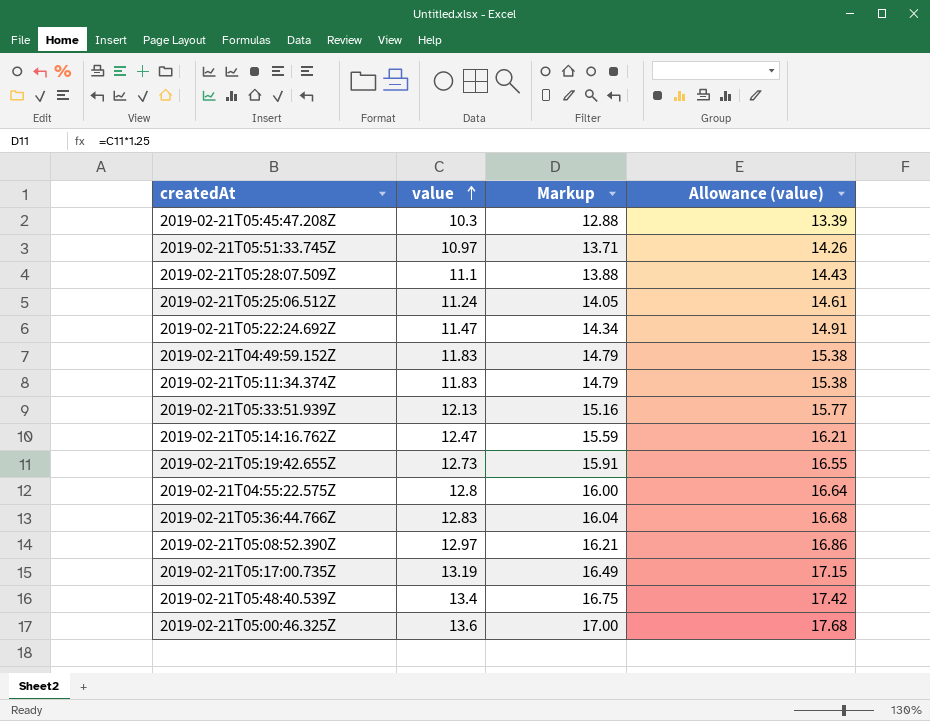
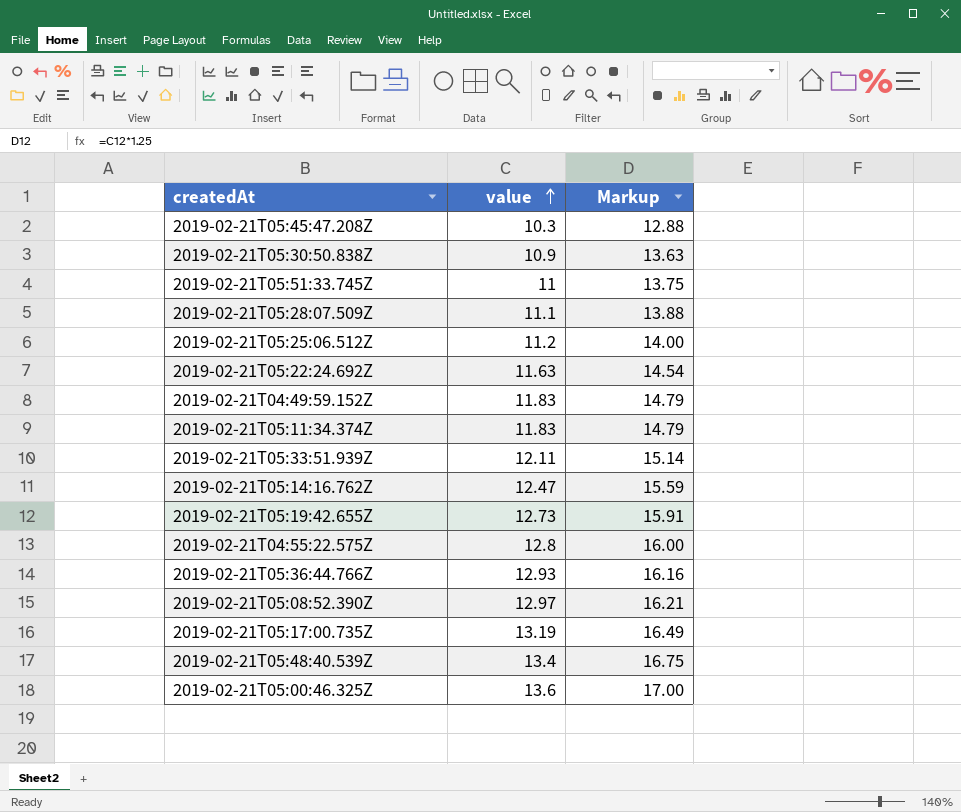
column Allowance (value) | formula: [value] * 1.3 -> none
row 2019-02-21T05:30:50.838Z: none -> 10.9 | 13.63
2019-02-21T05:51:33.745Z | value: 10.97 -> 11
2019-02-21T05:51:33.745Z | Markup: 13.71 -> 13.75
2019-02-21T05:25:06.512Z | value: 11.24 -> 11.2
2019-02-21T05:25:06.512Z | Markup: 14.05 -> 14.00
2019-02-21T05:22:24.692Z | value: 11.47 -> 11.63
2019-02-21T05:22:24.692Z | Markup: 14.34 -> 14.54
2019-02-21T05:33:51.939Z | value: 12.13 -> 12.11
2019-02-21T05:33:51.939Z | Markup: 15.16 -> 15.14
2019-02-21T05:36:44.766Z | value: 12.83 -> 12.93
2019-02-21T05:36:44.766Z | Markup: 16.04 -> 16.16

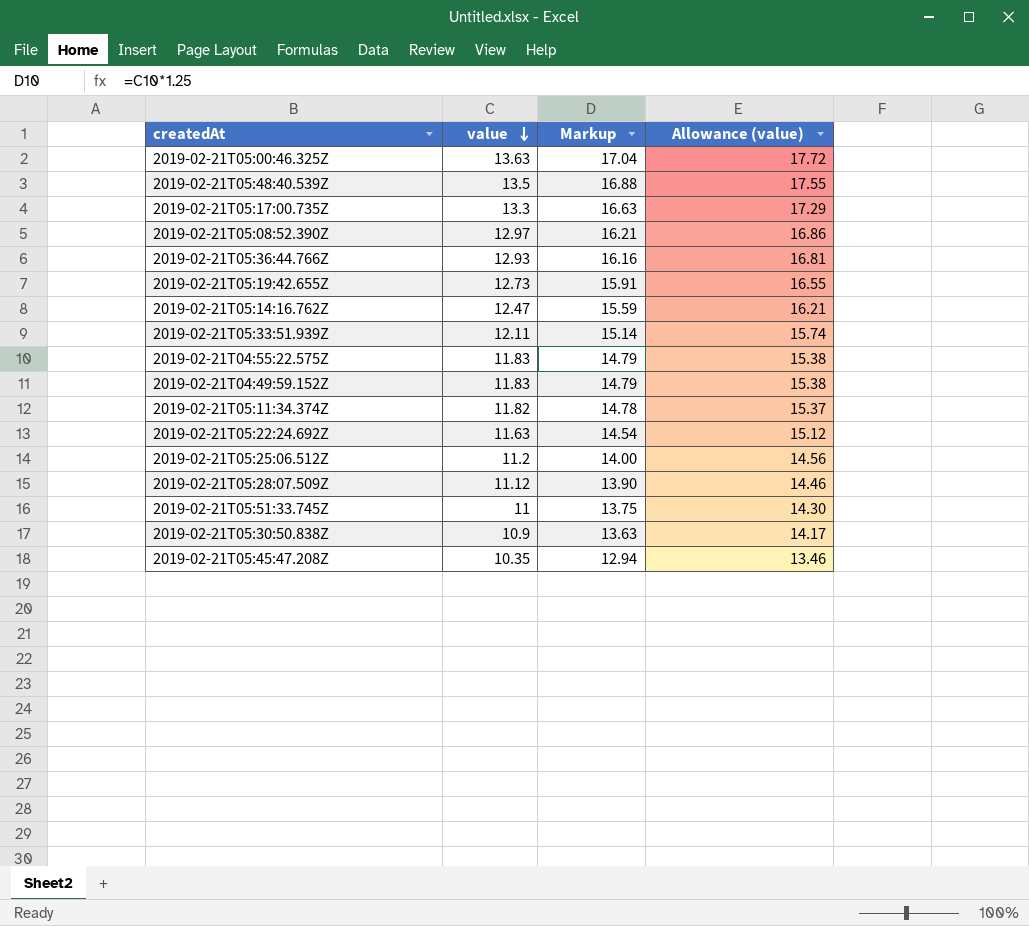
row order: value ascending -> value descending
column Allowance (value) | formula: none -> [value] * 1.3
2019-02-21T05:00:46.325Z | value: 13.6 -> 13.63
2019-02-21T05:00:46.325Z | Markup: 17.00 -> 17.04
2019-02-21T05:48:40.539Z | value: 13.4 -> 13.5
2019-02-21T05:48:40.539Z | Markup: 16.75 -> 16.88
2019-02-21T05:17:00.735Z | value: 13.19 -> 13.3
2019-02-21T05:17:00.735Z | Markup: 16.49 -> 16.63
2019-02-21T04:55:22.575Z | value: 12.8 -> 11.83
2019-02-21T04:55:22.575Z | Markup: 16.00 -> 14.79
2019-02-21T05:11:34.374Z | value: 11.83 -> 11.82
2019-02-21T05:11:34.374Z | Markup: 14.79 -> 14.78
2019-02-21T05:28:07.509Z | value: 11.1 -> 11.12
2019-02-21T05:28:07.509Z | Markup: 13.88 -> 13.90
2019-02-21T05:45:47.208Z | value: 10.3 -> 10.35
2019-02-21T05:45:47.208Z | Markup: 12.88 -> 12.94

